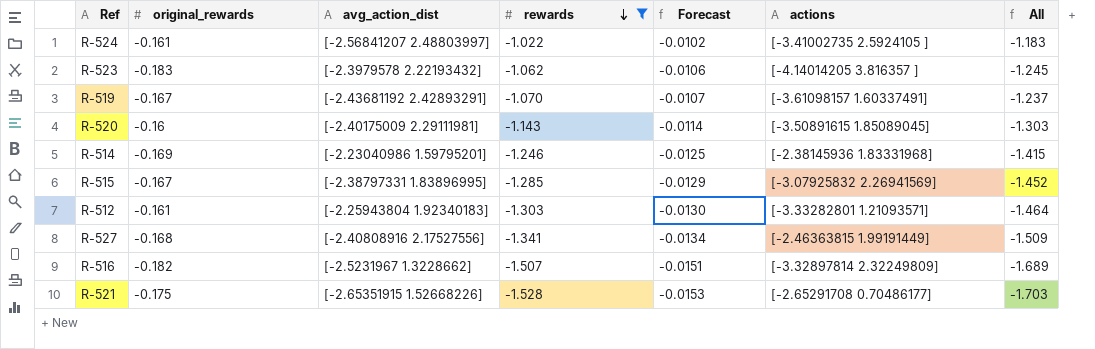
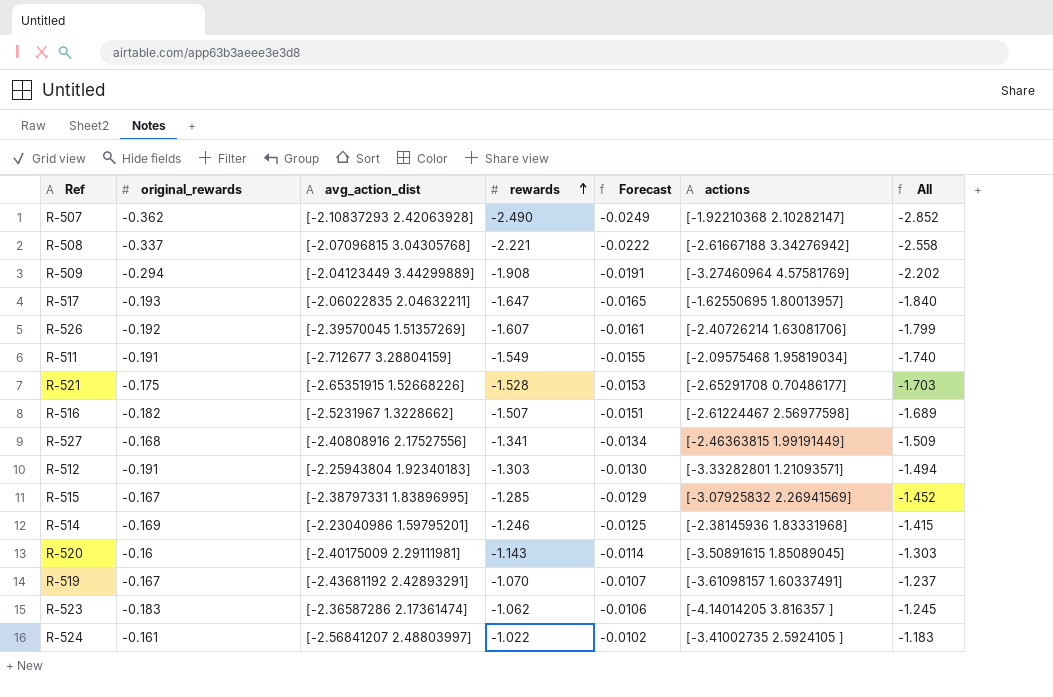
filter: rewards >= -1.528 -> none
row order: rewards descending -> rewards ascending
R-516 | actions: [-3.32897814 2.32249809] -> [-2.61224467 2.56977598]
R-512 | original_rewards: -0.161 -> -0.191
R-512 | All: -1.464 -> -1.494
R-523 | avg_action_dist: [-2.3979578 2.22193432] -> [-2.36587286 2.17361474]

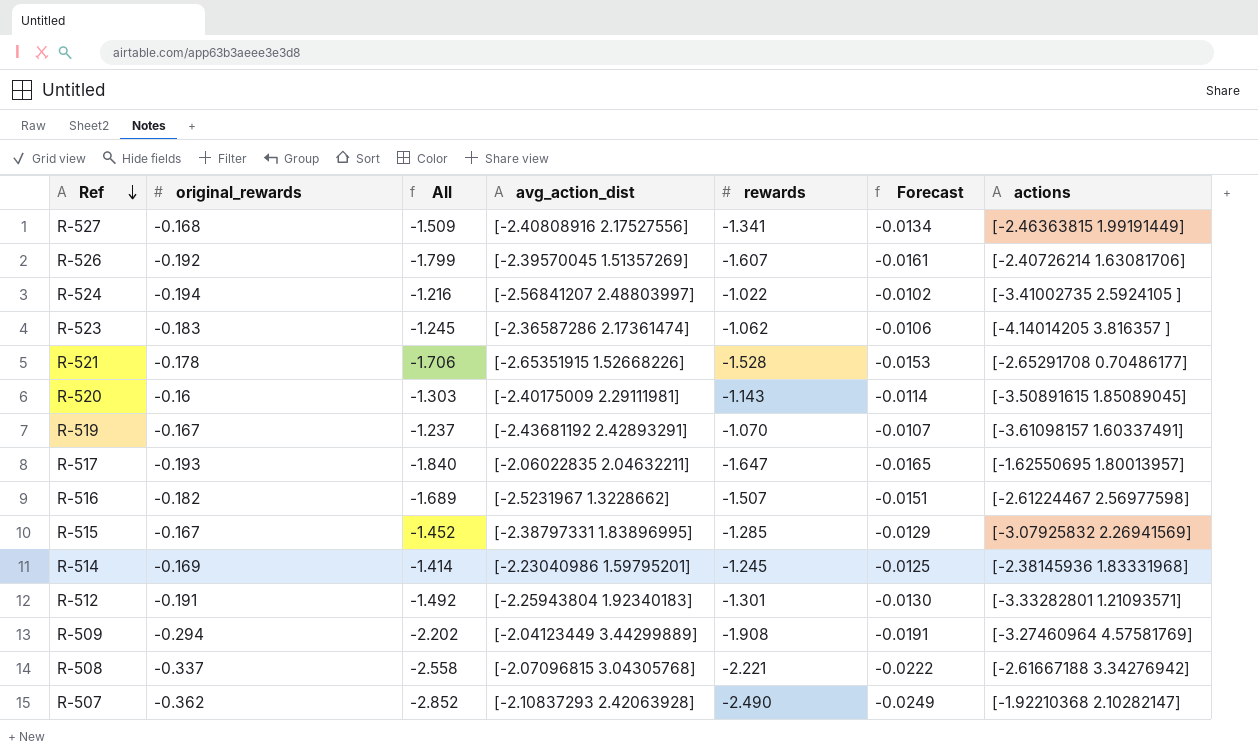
row order: rewards ascending -> Ref descending
column All | position: 7 -> 3
row R-511: -0.191 | [-2.712677 3.28804159] | -1.549 | -0.0155 | [-2.09575468 1.95819034] | -1.740 -> none
R-524 | original_rewards: -0.161 -> -0.194
R-524 | All: -1.183 -> -1.216
R-521 | original_rewards: -0.175 -> -0.178
R-521 | All: -1.703 -> -1.706
R-514 | All: -1.415 -> -1.414
R-514 | rewards: -1.246 -> -1.245
R-512 | All: -1.494 -> -1.492
R-512 | rewards: -1.303 -> -1.301

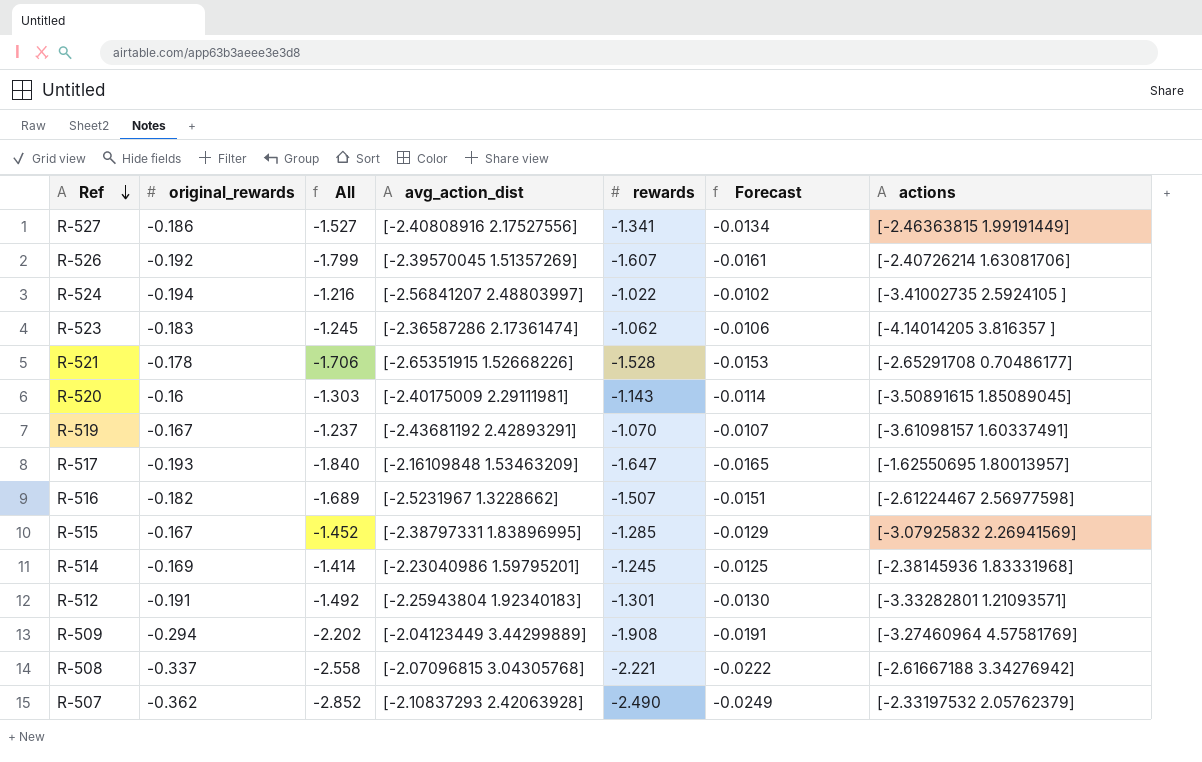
R-527 | original_rewards: -0.168 -> -0.186
R-527 | All: -1.509 -> -1.527
R-517 | avg_action_dist: [-2.06022835 2.04632211] -> [-2.16109848 1.53463209]
R-507 | actions: [-1.92210368 2.10282147] -> [-2.33197532 2.05762379]

